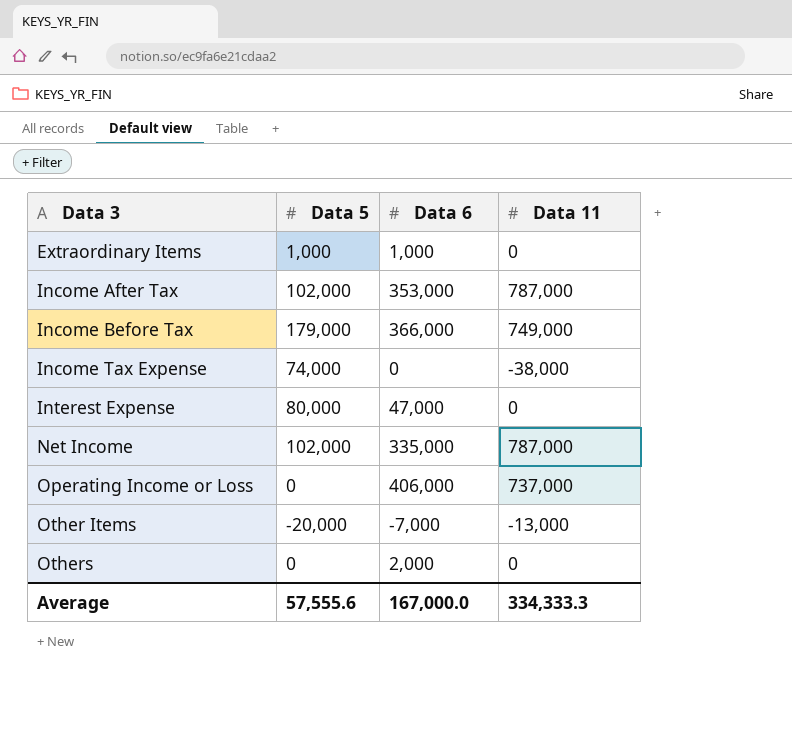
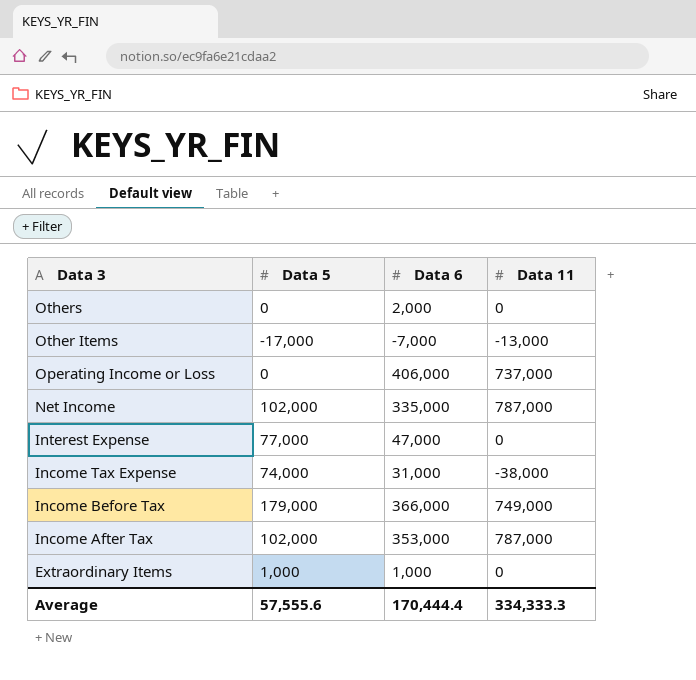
row order: Data 3 ascending -> Data 3 descending
Other Items | Data 5: -20,000 -> -17,000
Interest Expense | Data 5: 80,000 -> 77,000
Income Tax Expense | Data 6: 0 -> 31,000
Average | Data 6: 167,000.0 -> 170,444.4

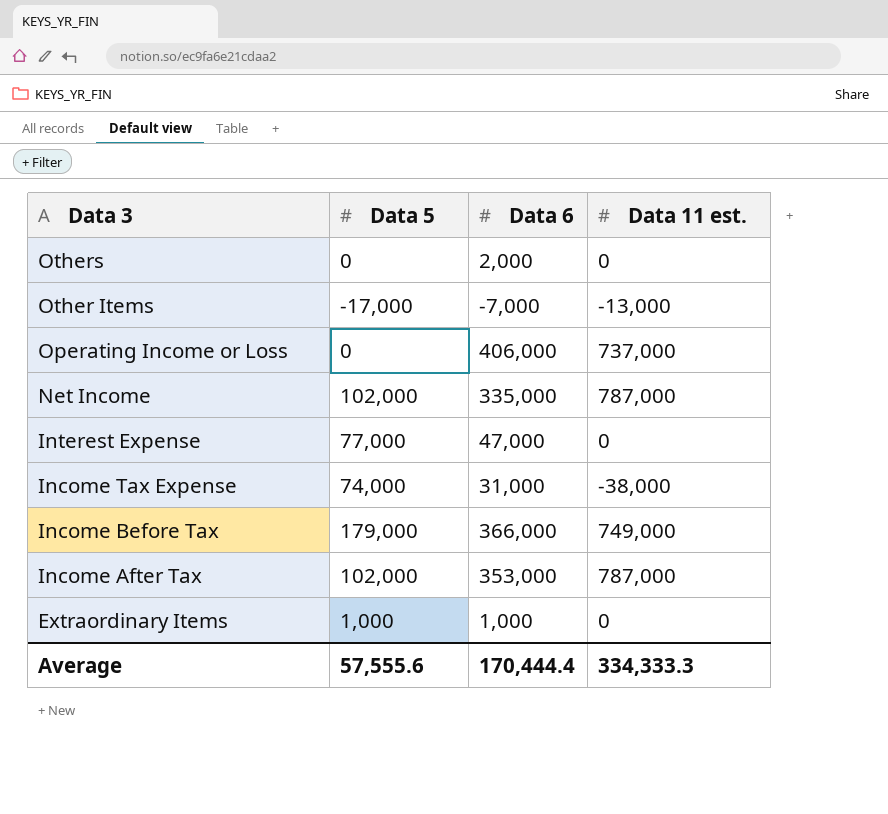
column name: Data 11 -> Data 11 est.

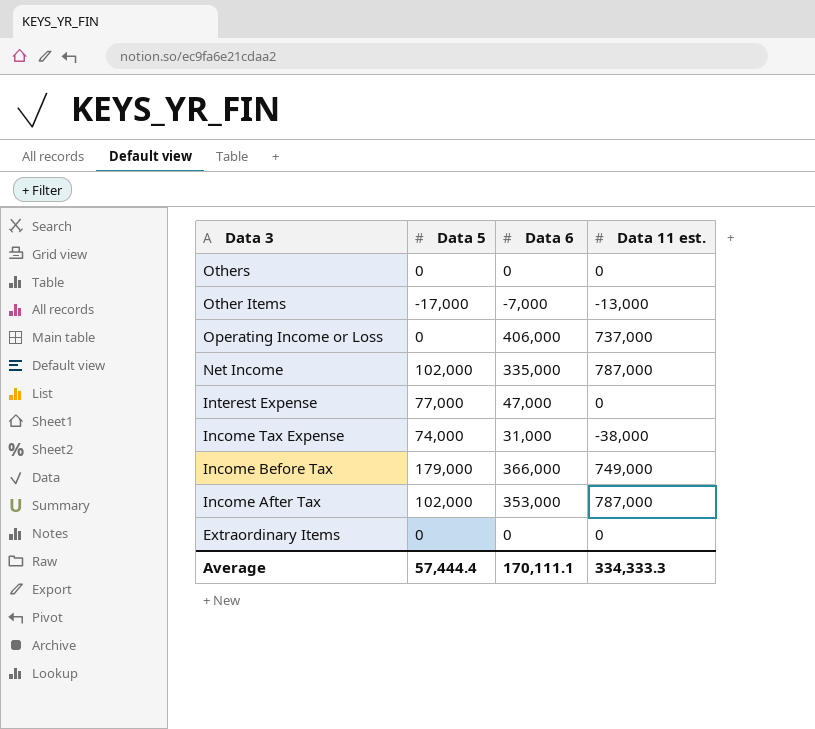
Others | Data 6: 2,000 -> 0
Extraordinary Items | Data 5: 1,000 -> 0
Extraordinary Items | Data 6: 1,000 -> 0
Average | Data 5: 57,555.6 -> 57,444.4
Average | Data 6: 170,444.4 -> 170,111.1

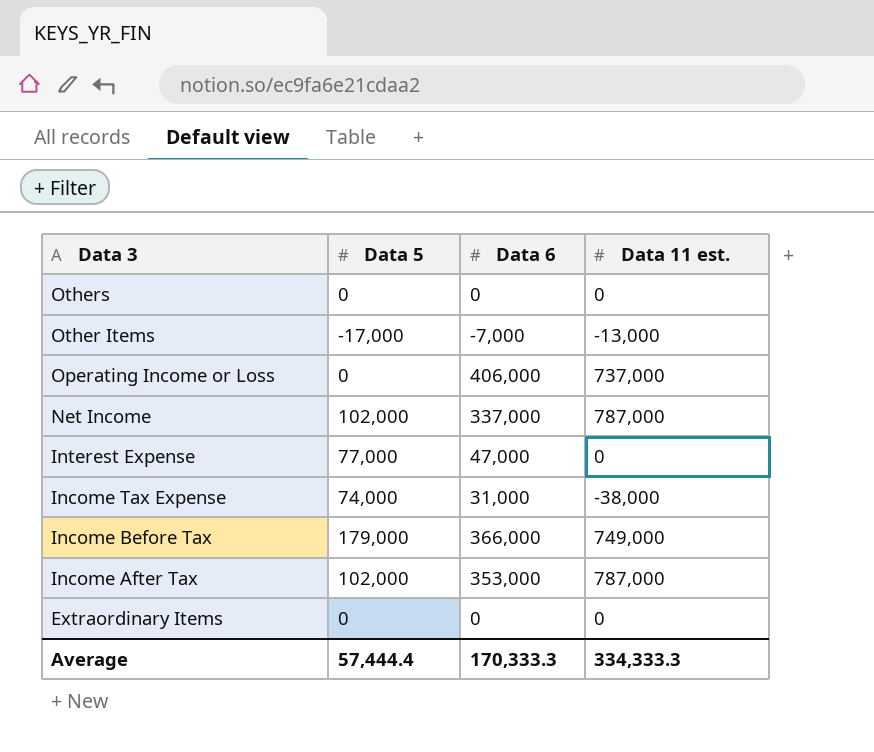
Net Income | Data 6: 335,000 -> 337,000
Average | Data 6: 170,111.1 -> 170,333.3

